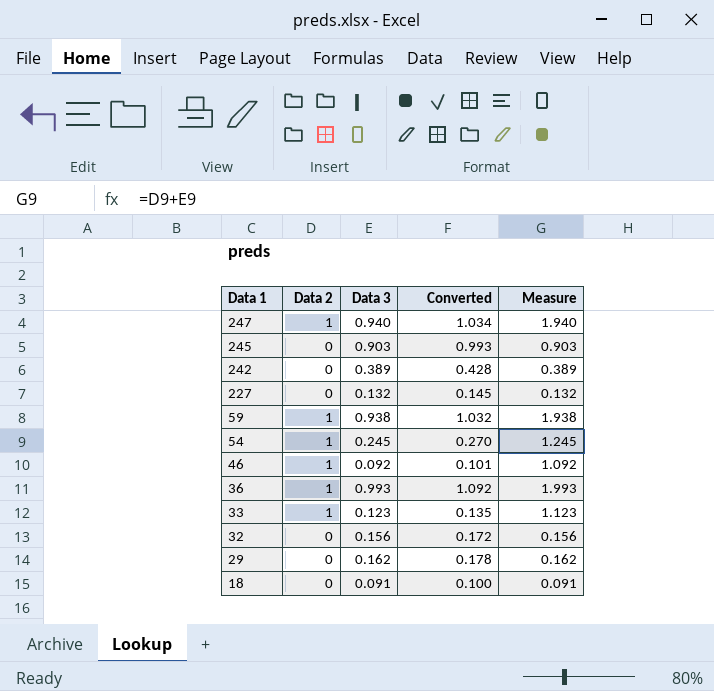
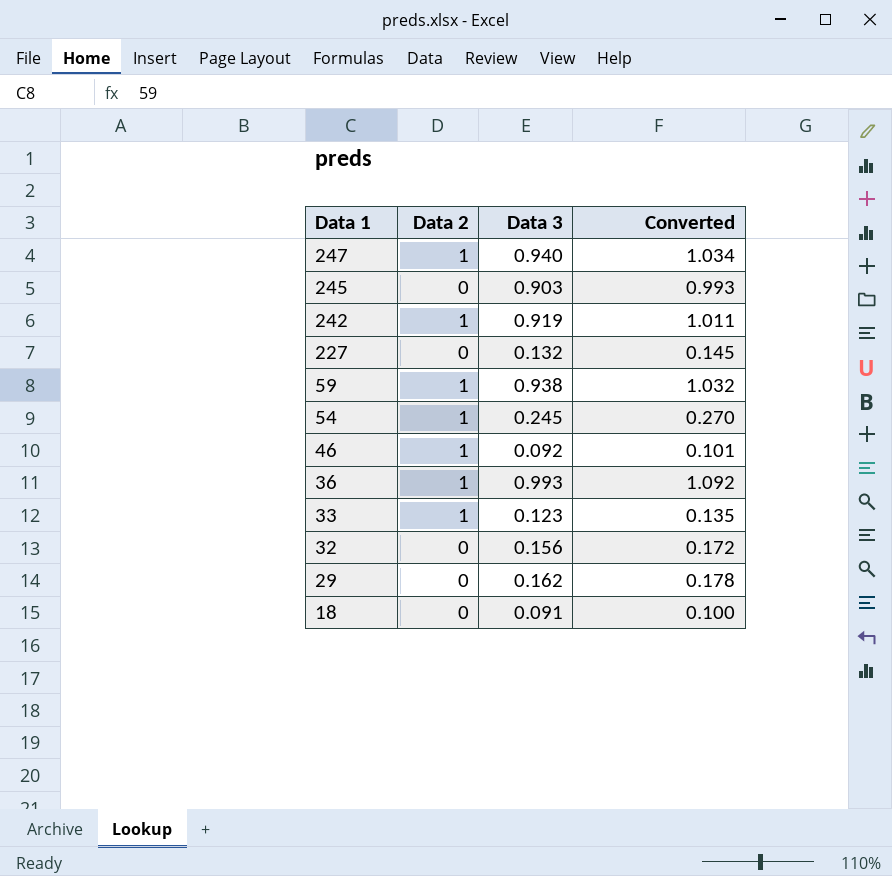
column Measure | formula: [Data 2] + [Data 3] -> none
242 | Data 2: 0 -> 1
242 | Data 3: 0.389 -> 0.919
242 | Converted: 0.428 -> 1.011

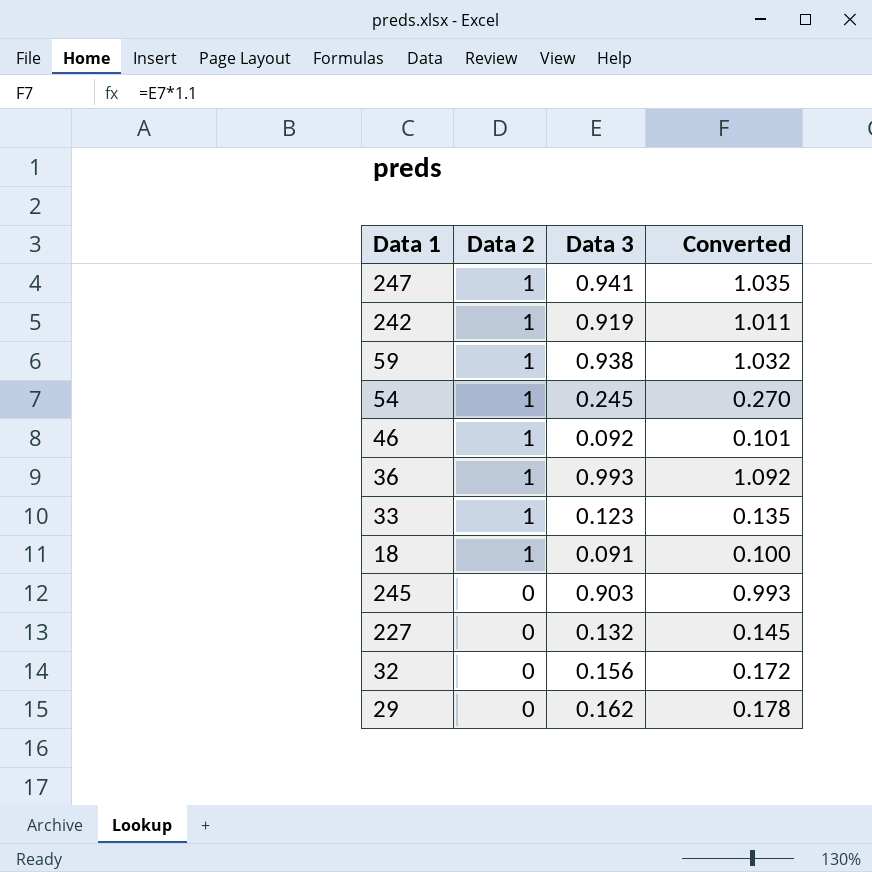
row order: Data 1 descending -> Data 2 descending
247 | Data 3: 0.940 -> 0.941
247 | Converted: 1.034 -> 1.035
18 | Data 2: 0 -> 1

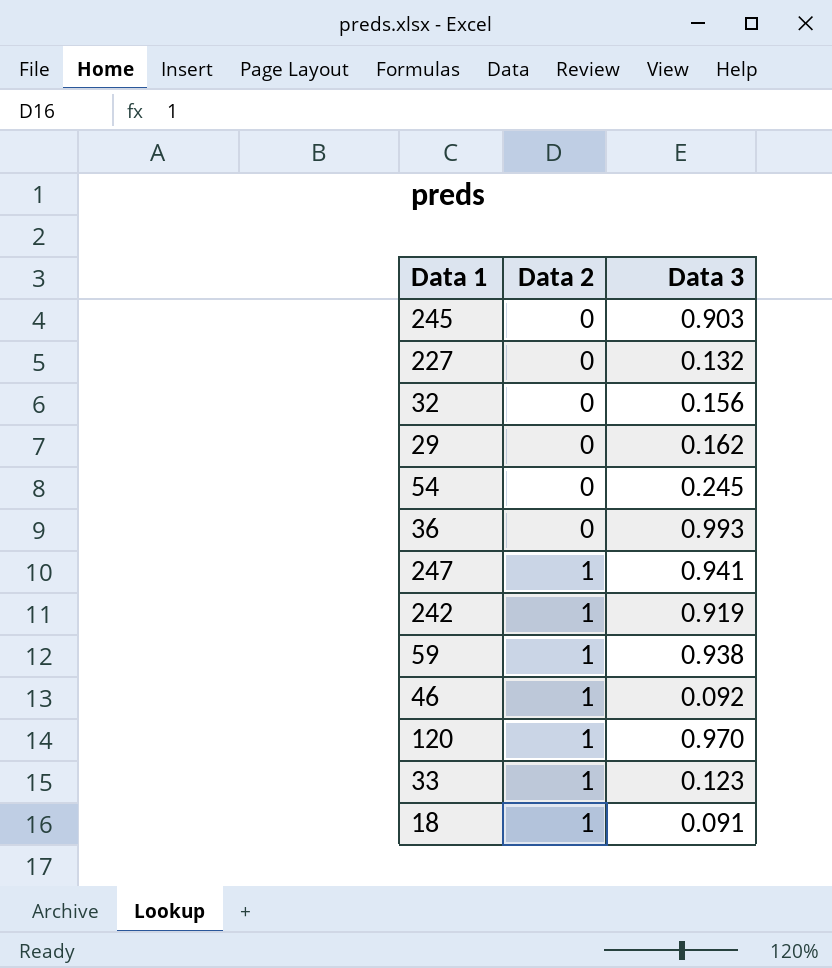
row order: Data 2 descending -> Data 2 ascending
column Converted | formula: [Data 3] * 1.1 -> none
54 | Data 2: 1 -> 0
36 | Data 2: 1 -> 0
row 120: none -> 1 | 0.970

